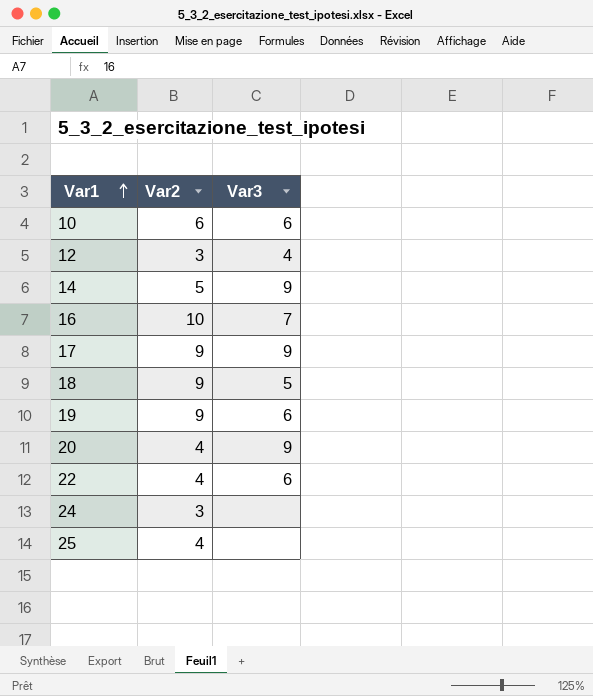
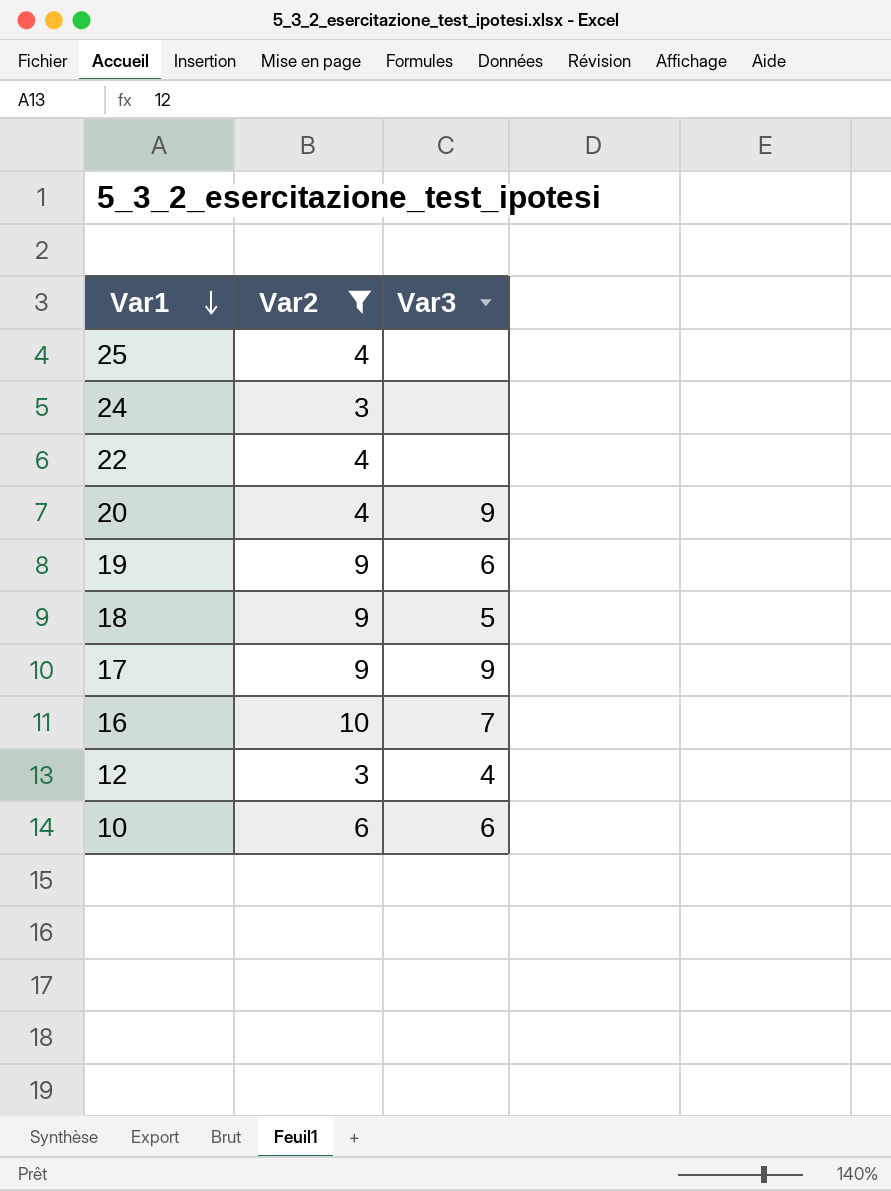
filter: none -> Var2 != 5
row order: Var1 ascending -> Var1 descending
22 | Var3: 6 -> none

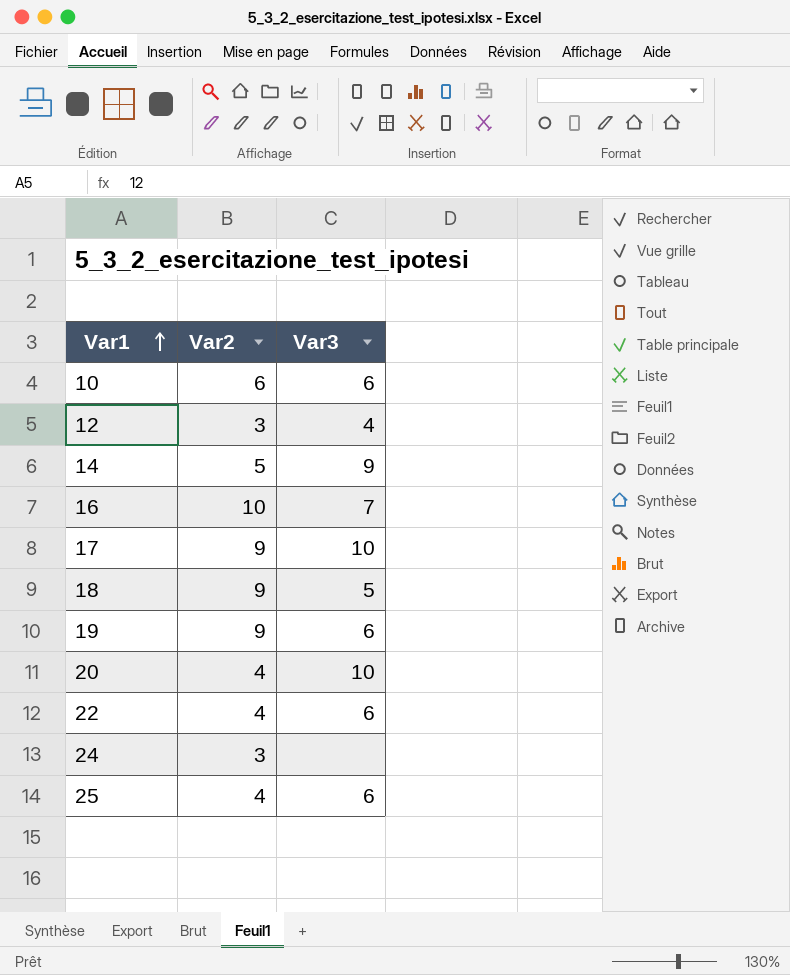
filter: Var2 != 5 -> none
row order: Var1 descending -> Var1 ascending
17 | Var3: 9 -> 10
20 | Var3: 9 -> 10
22 | Var3: none -> 6
25 | Var3: none -> 6

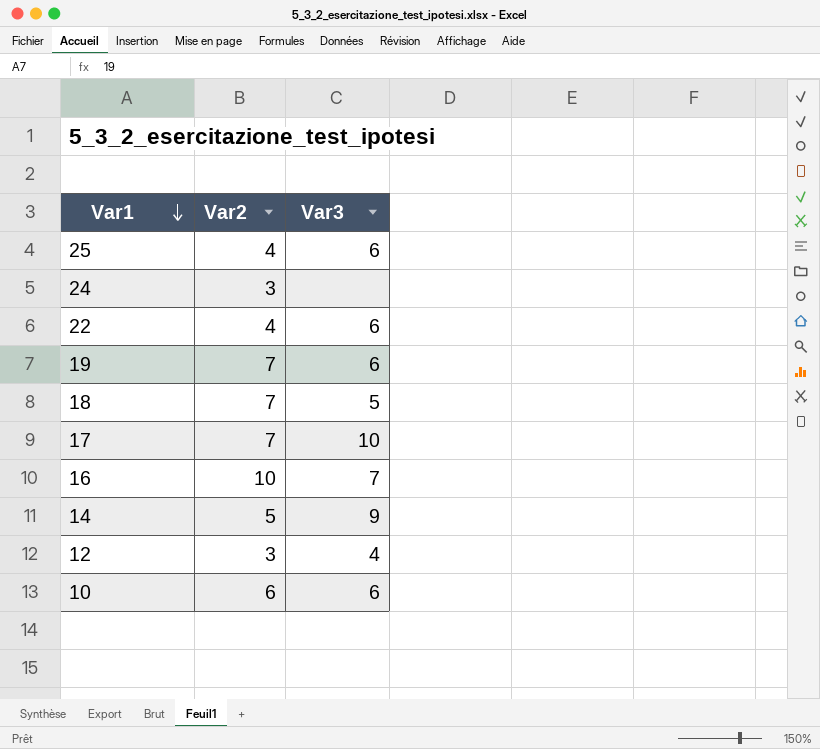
row order: Var1 ascending -> Var1 descending
row 20: 4 | 10 -> none
19 | Var2: 9 -> 7
18 | Var2: 9 -> 7
17 | Var2: 9 -> 7

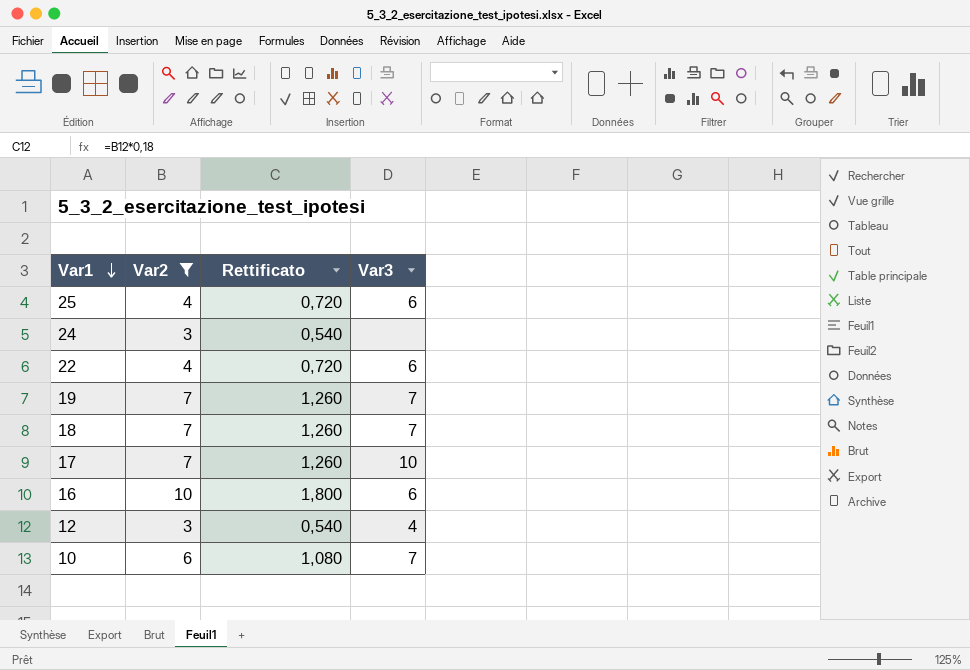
filter: none -> Var2 != 5
column Rettificato | formula: none -> [Var2] * 0,18
19 | Var3: 6 -> 7
18 | Var3: 5 -> 7
16 | Var3: 7 -> 6
10 | Var3: 6 -> 7

